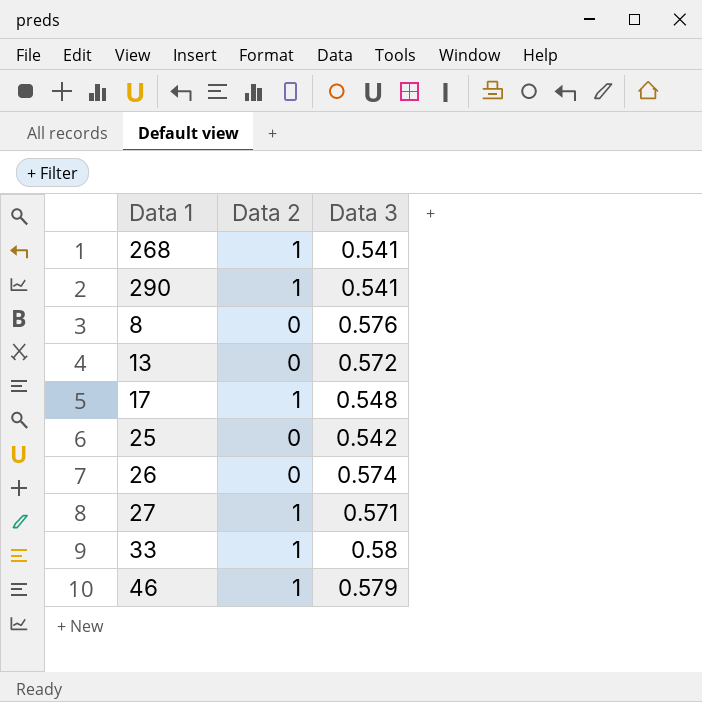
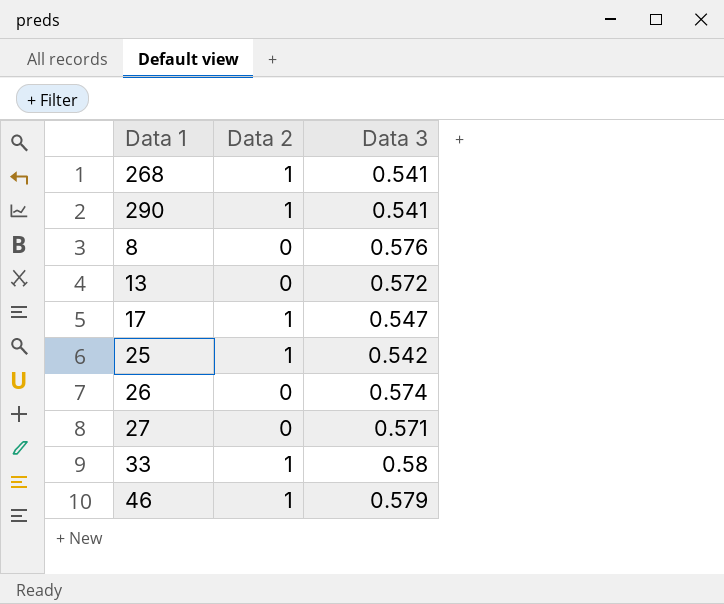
17 | Data 3: 0.548 -> 0.547
25 | Data 2: 0 -> 1
27 | Data 2: 1 -> 0

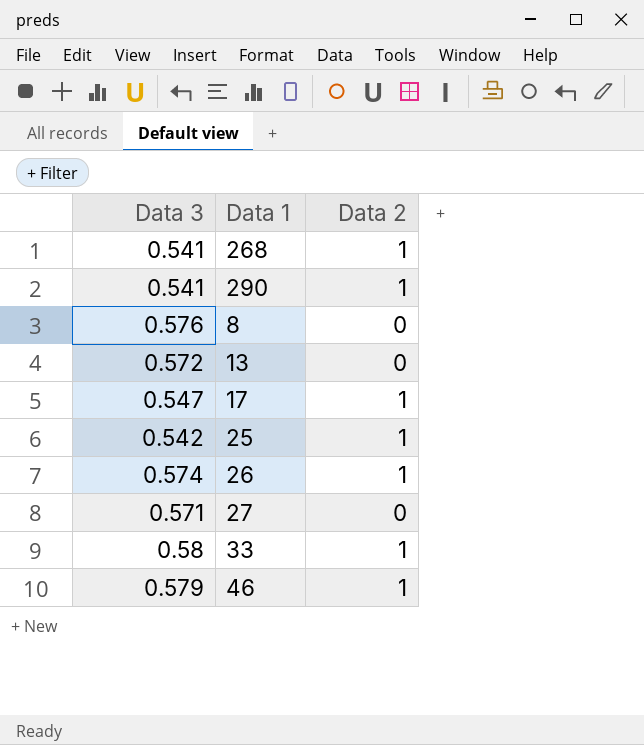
column Data 3 | position: 3 -> 1
26 | Data 2: 0 -> 1

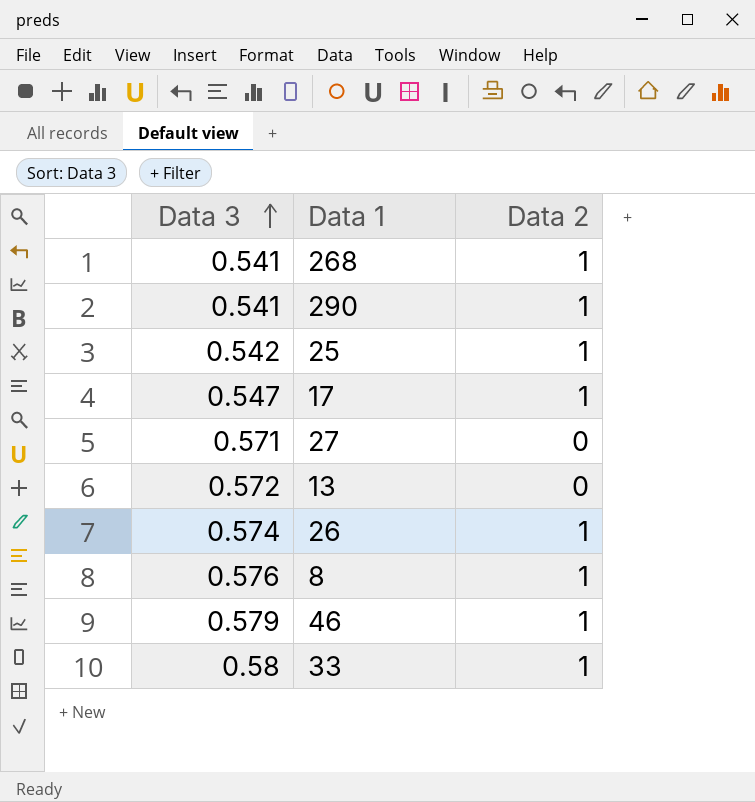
row order: none -> Data 3 ascending
8 | Data 2: 0 -> 1

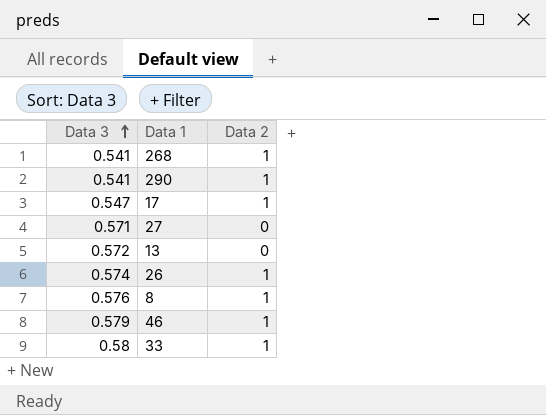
row 25: 0.542 | 1 -> none

